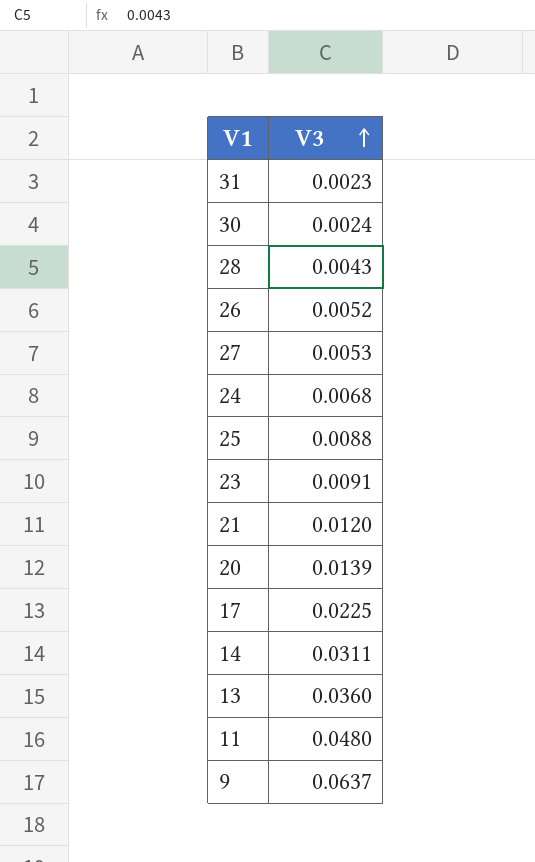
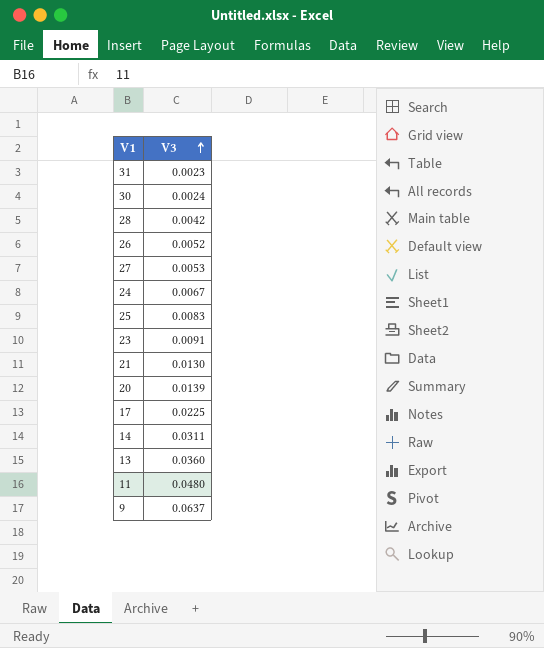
28 | V3: 0.0043 -> 0.0042
24 | V3: 0.0068 -> 0.0067
25 | V3: 0.0088 -> 0.0083
21 | V3: 0.0120 -> 0.0130

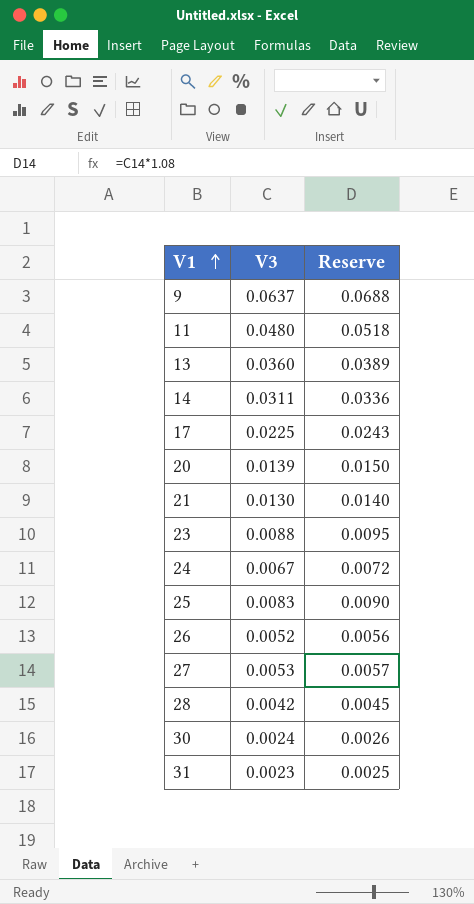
row order: V3 ascending -> V1 ascending
column Reserve | formula: none -> [V3] * 1.08
23 | V3: 0.0091 -> 0.0088

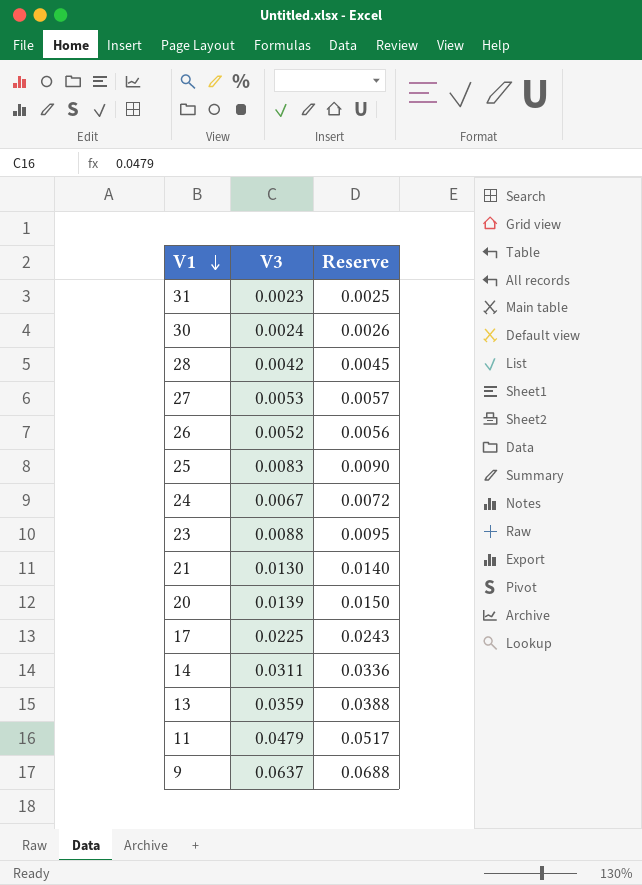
row order: V1 ascending -> V1 descending
13 | V3: 0.0360 -> 0.0359
13 | Reserve: 0.0389 -> 0.0388
11 | V3: 0.0480 -> 0.0479
11 | Reserve: 0.0518 -> 0.0517

